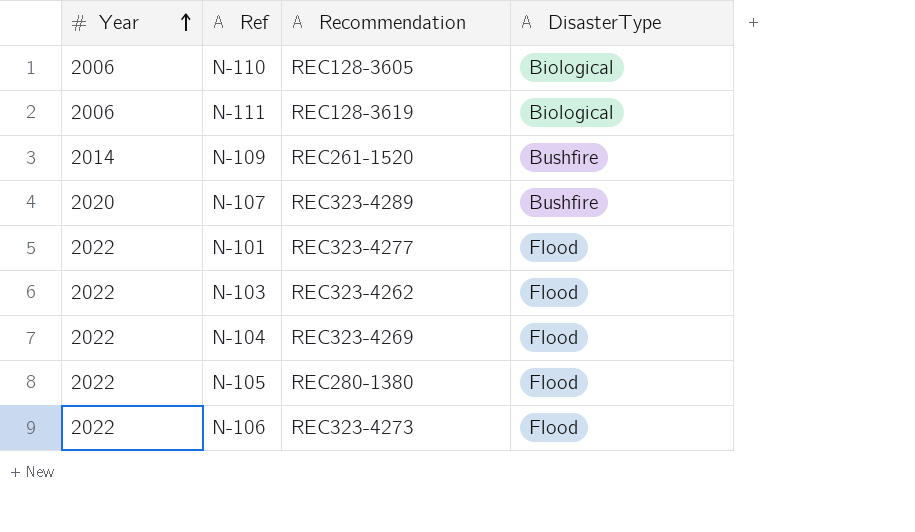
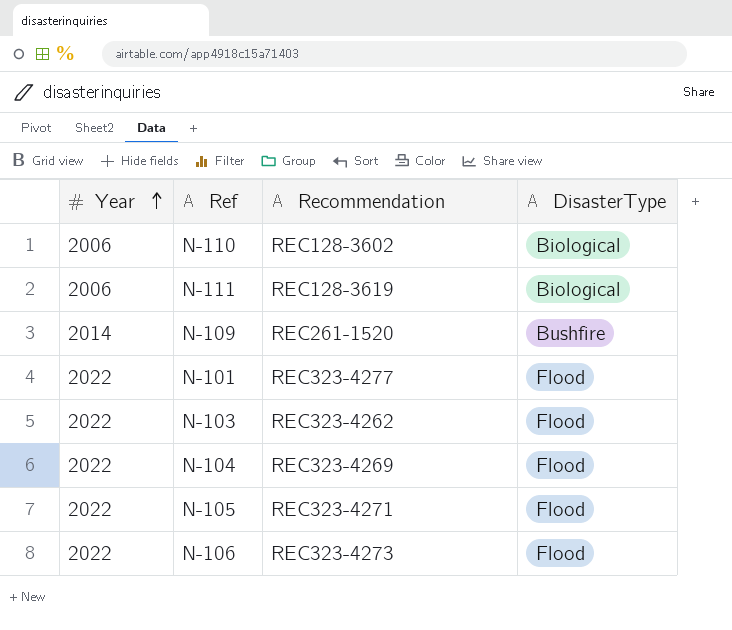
row N-107: 2020 | REC323-4289 | Bushfire -> none
N-110 | Recommendation: REC128-3605 -> REC128-3602
N-105 | Recommendation: REC280-1380 -> REC323-4271

